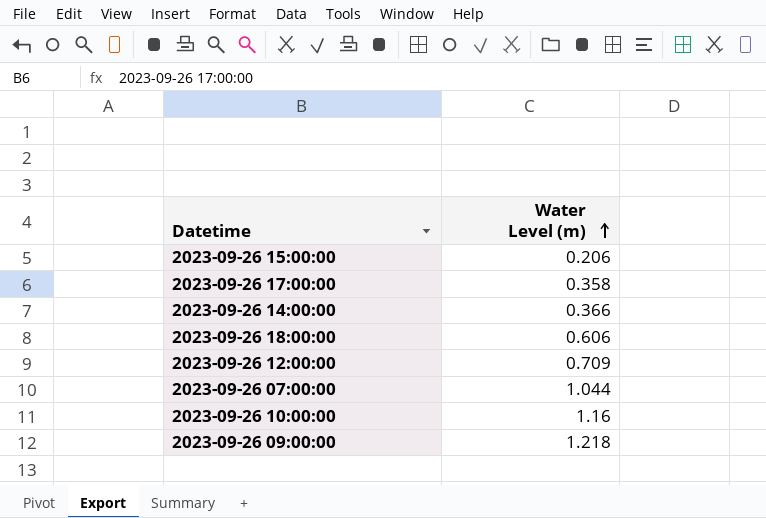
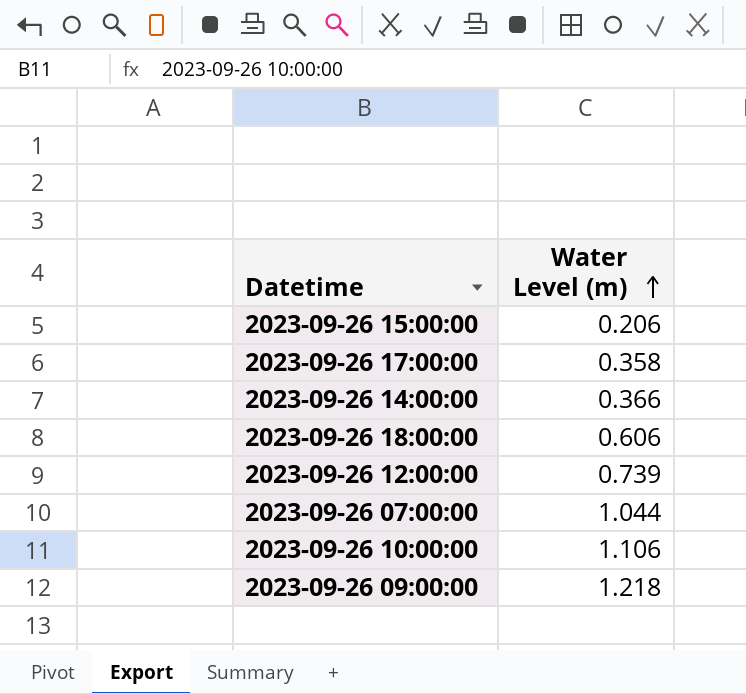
2023-09-26 12:00:00 | Water Level (m): 0.709 -> 0.739
2023-09-26 10:00:00 | Water Level (m): 1.16 -> 1.106

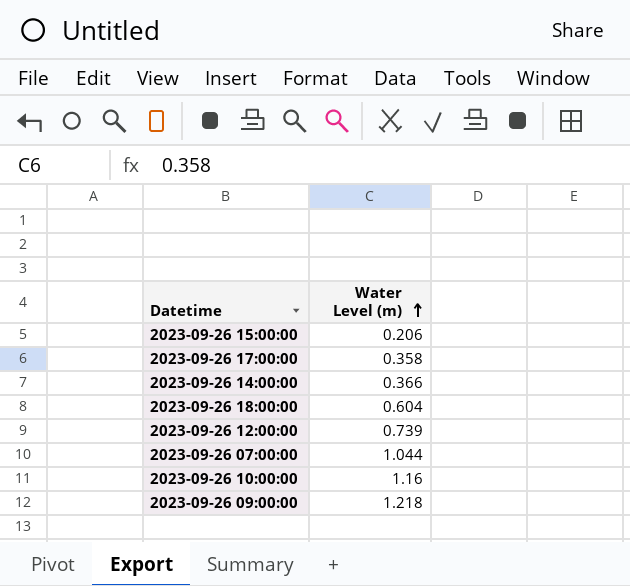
2023-09-26 18:00:00 | Water Level (m): 0.606 -> 0.604
2023-09-26 10:00:00 | Water Level (m): 1.106 -> 1.16

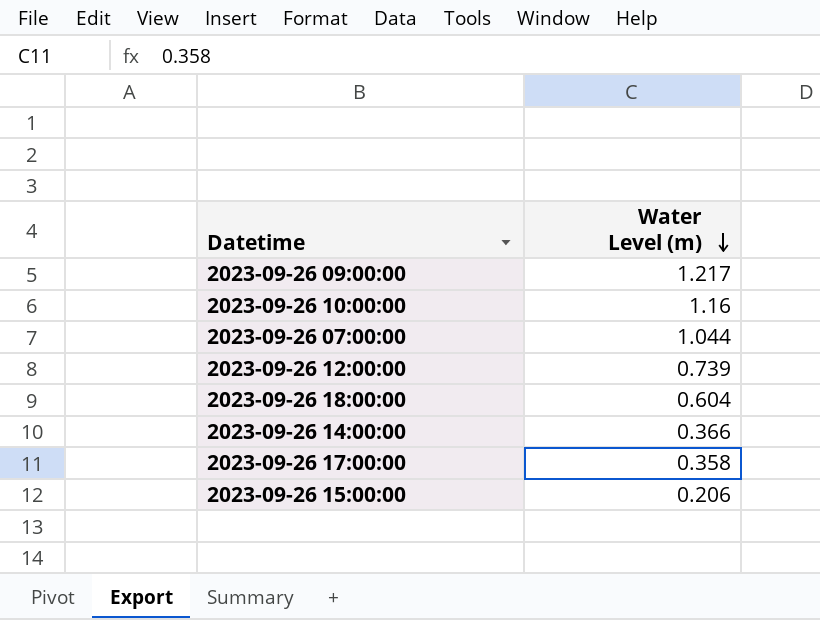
row order: Water Level (m) ascending -> Water Level (m) descending
2023-09-26 09:00:00 | Water Level (m): 1.218 -> 1.217

